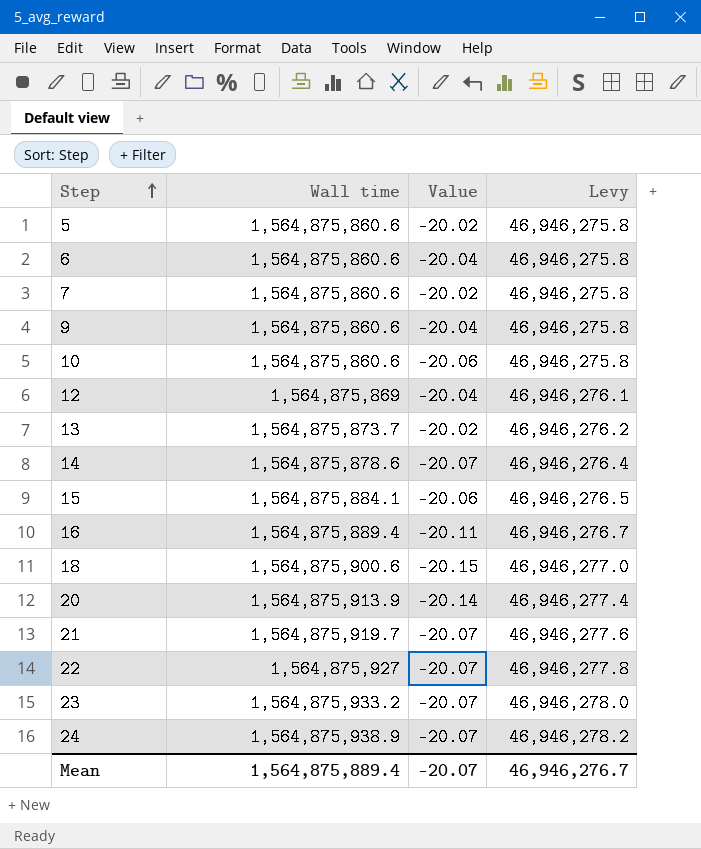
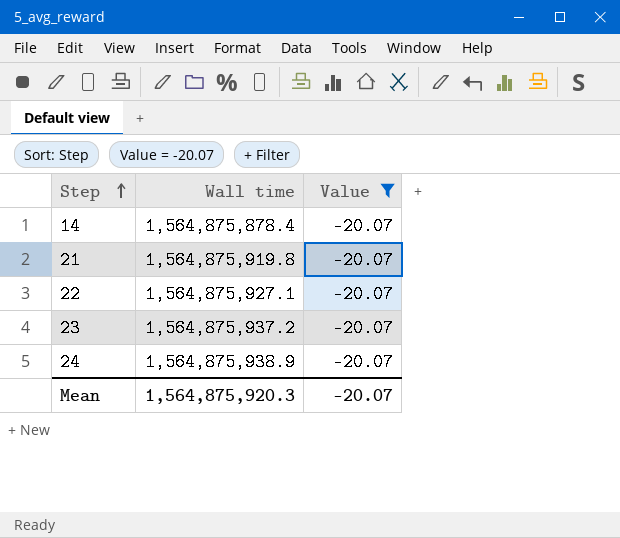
filter: none -> Value = -20.07
column Levy | formula: [Wall time] * 0.03 -> none
14 | Wall time: 1,564,875,878.6 -> 1,564,875,878.4
21 | Wall time: 1,564,875,919.7 -> 1,564,875,919.8
22 | Wall time: 1,564,875,927 -> 1,564,875,927.1
23 | Wall time: 1,564,875,933.2 -> 1,564,875,937.2
Mean | Wall time: 1,564,875,889.4 -> 1,564,875,920.3

